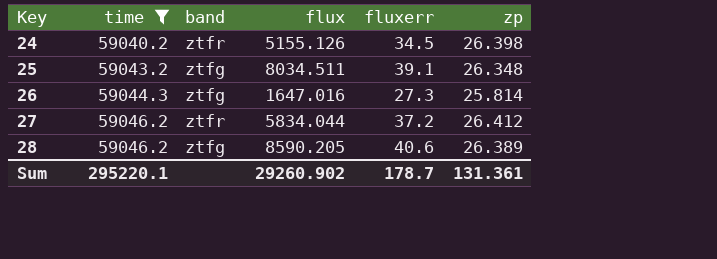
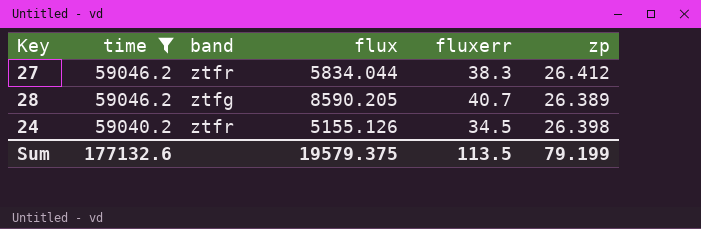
row order: Key ascending -> time descending
row 25: 59043.2 | ztfg | 8034.511 | 39.1 | 26.348 -> none
row 26: 59044.3 | ztfg | 1647.016 | 27.3 | 25.814 -> none
27 | fluxerr: 37.2 -> 38.3
28 | fluxerr: 40.6 -> 40.7
Sum | time: 295220.1 -> 177132.6
Sum | flux: 29260.902 -> 19579.375
Sum | fluxerr: 178.7 -> 113.5
Sum | zp: 131.361 -> 79.199

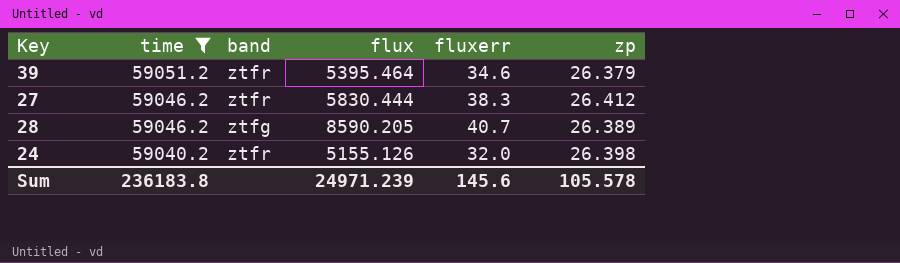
row 39: none -> 59051.2 | ztfr | 5395.464 | 34.6 | 26.379
27 | flux: 5834.044 -> 5830.444
24 | fluxerr: 34.5 -> 32.0
Sum | time: 177132.6 -> 236183.8
Sum | flux: 19579.375 -> 24971.239
Sum | fluxerr: 113.5 -> 145.6
Sum | zp: 79.199 -> 105.578

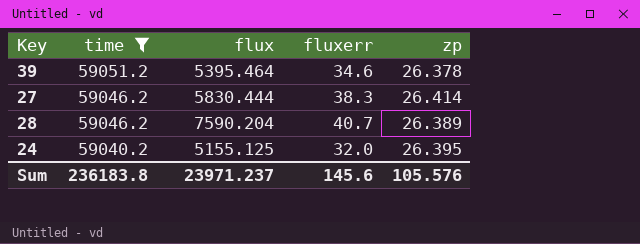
column band | position: 3 -> none
39 | zp: 26.379 -> 26.378
27 | zp: 26.412 -> 26.414
28 | flux: 8590.205 -> 7590.204
24 | flux: 5155.126 -> 5155.125
24 | zp: 26.398 -> 26.395
Sum | flux: 24971.239 -> 23971.237
Sum | zp: 105.578 -> 105.576

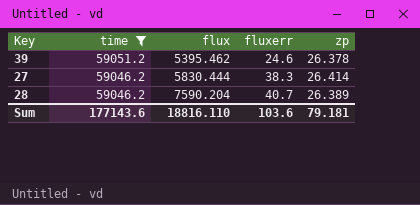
row 24: 59040.2 | 5155.125 | 32.0 | 26.395 -> none
39 | flux: 5395.464 -> 5395.462
39 | fluxerr: 34.6 -> 24.6
Sum | time: 236183.8 -> 177143.6
Sum | flux: 23971.237 -> 18816.110
Sum | fluxerr: 145.6 -> 103.6
Sum | zp: 105.576 -> 79.181

